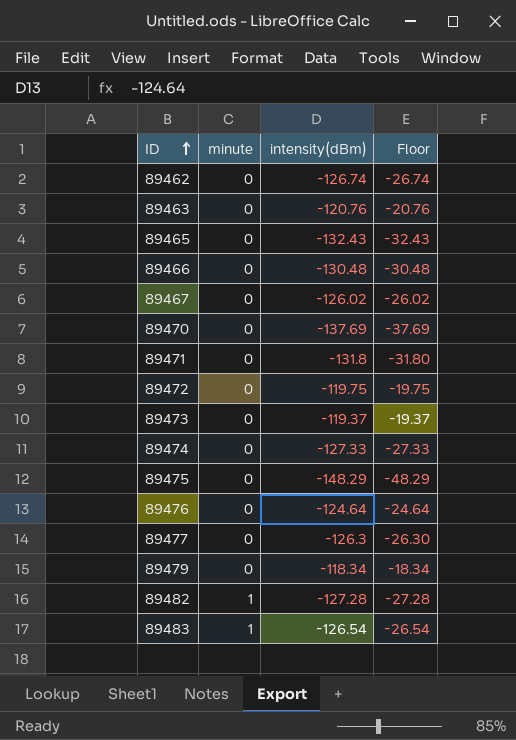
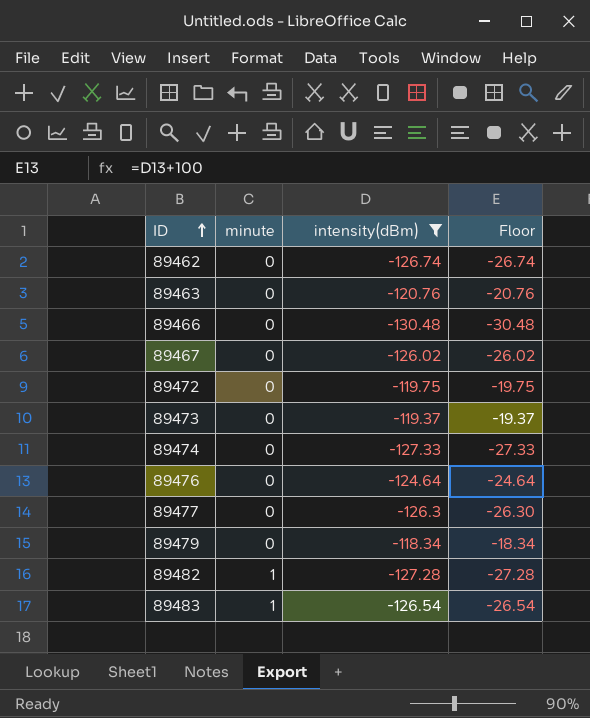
filter: none -> intensity(dBm) >= -130.48

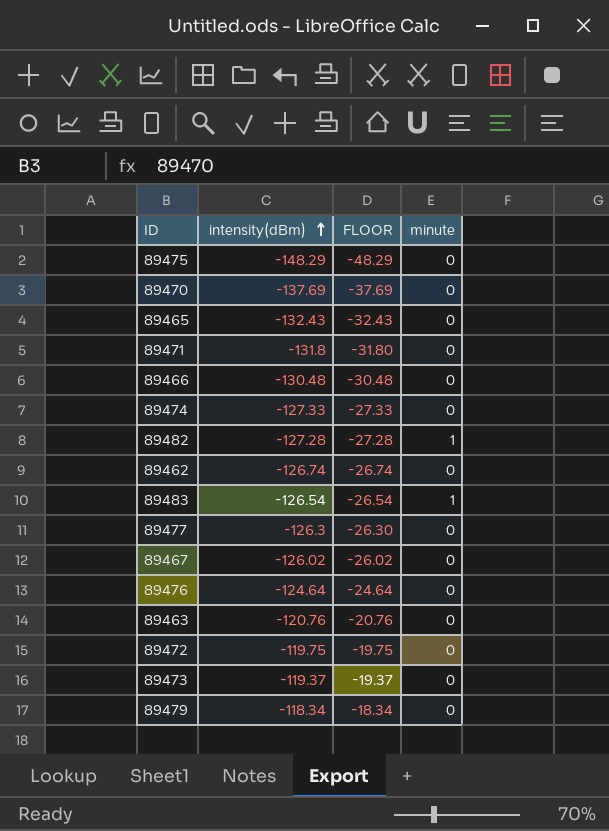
filter: intensity(dBm) >= -130.48 -> none
row order: ID ascending -> intensity(dBm) ascending
column name: Floor -> FLOOR
column minute | position: 2 -> 4

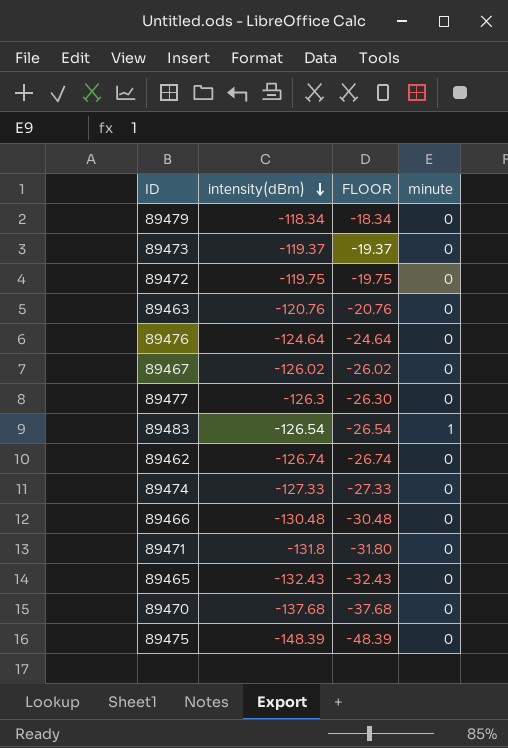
row order: intensity(dBm) ascending -> intensity(dBm) descending
row 89482: -127.28 | -27.28 | 1 -> none
89470 | intensity(dBm): -137.69 -> -137.68
89470 | FLOOR: -37.69 -> -37.68
89475 | intensity(dBm): -148.29 -> -148.39
89475 | FLOOR: -48.29 -> -48.39

